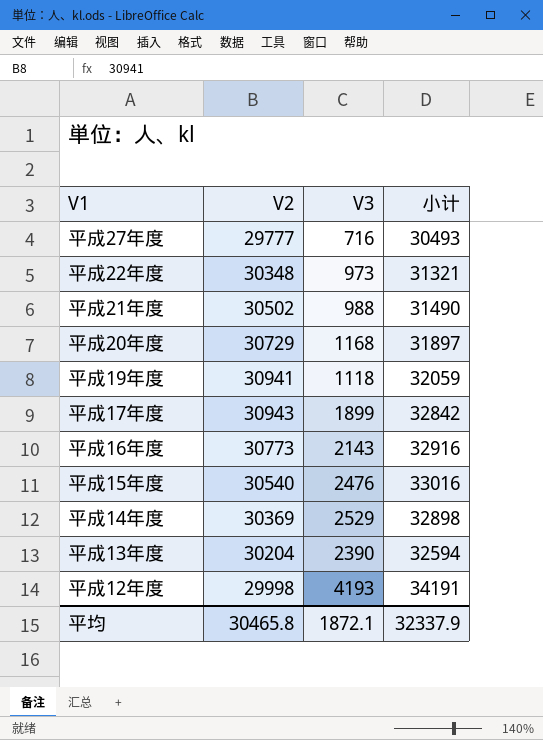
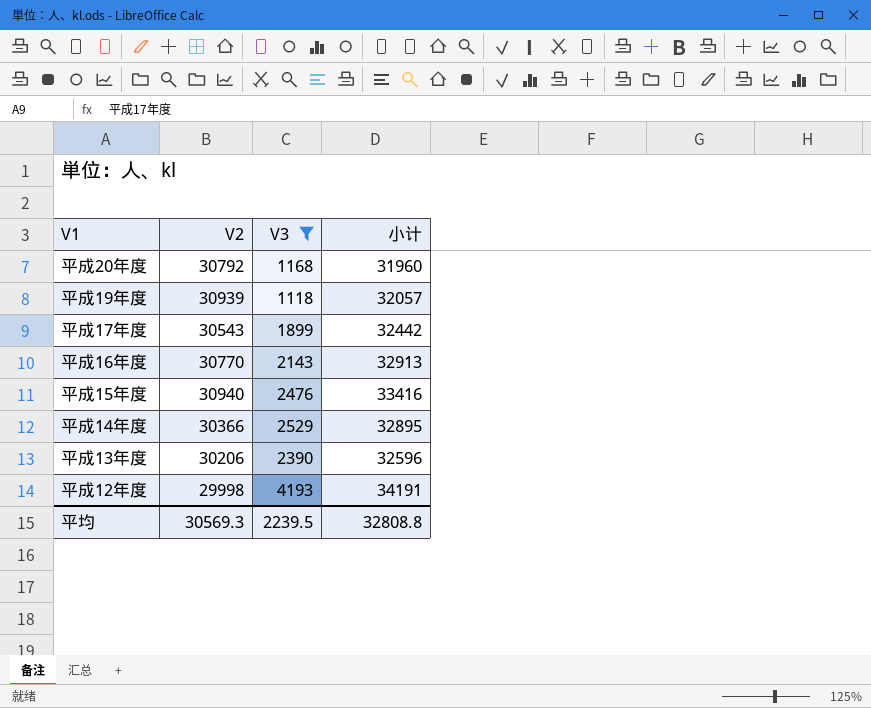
filter: none -> V3 >= 1118
平成20年度 | V2: 30729 -> 30792
平成20年度 | 小计: 31897 -> 31960
平成19年度 | V2: 30941 -> 30939
平成19年度 | 小计: 32059 -> 32057
平成17年度 | V2: 30943 -> 30543
平成17年度 | 小计: 32842 -> 32442
平成16年度 | V2: 30773 -> 30770
平成16年度 | 小计: 32916 -> 32913
平成15年度 | V2: 30540 -> 30940
平成15年度 | 小计: 33016 -> 33416
平成14年度 | V2: 30369 -> 30366
平成14年度 | 小计: 32898 -> 32895
平成13年度 | V2: 30204 -> 30206
平成13年度 | 小计: 32594 -> 32596
平均 | V2: 30465.8 -> 30569.3
平均 | V3: 1872.1 -> 2239.5
平均 | 小计: 32337.9 -> 32808.8

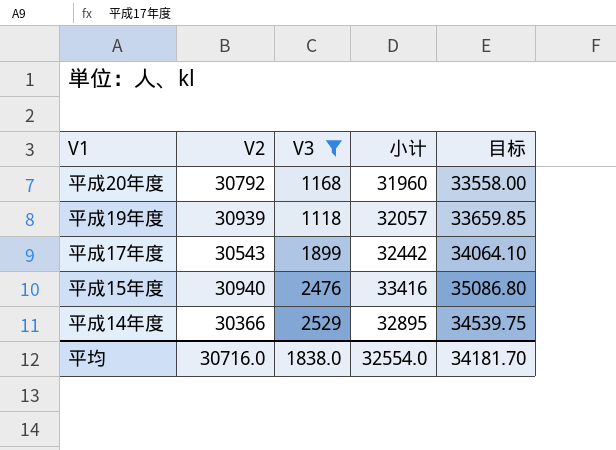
column 目标 | formula: none -> [小计] * 1.05
row 平成16年度: 30770 | 2143 | 32913 -> none
row 平成13年度: 30206 | 2390 | 32596 -> none
row 平成12年度: 29998 | 4193 | 34191 -> none
平均 | V2: 30569.3 -> 30716.0
平均 | V3: 2239.5 -> 1838.0
平均 | 小计: 32808.8 -> 32554.0

